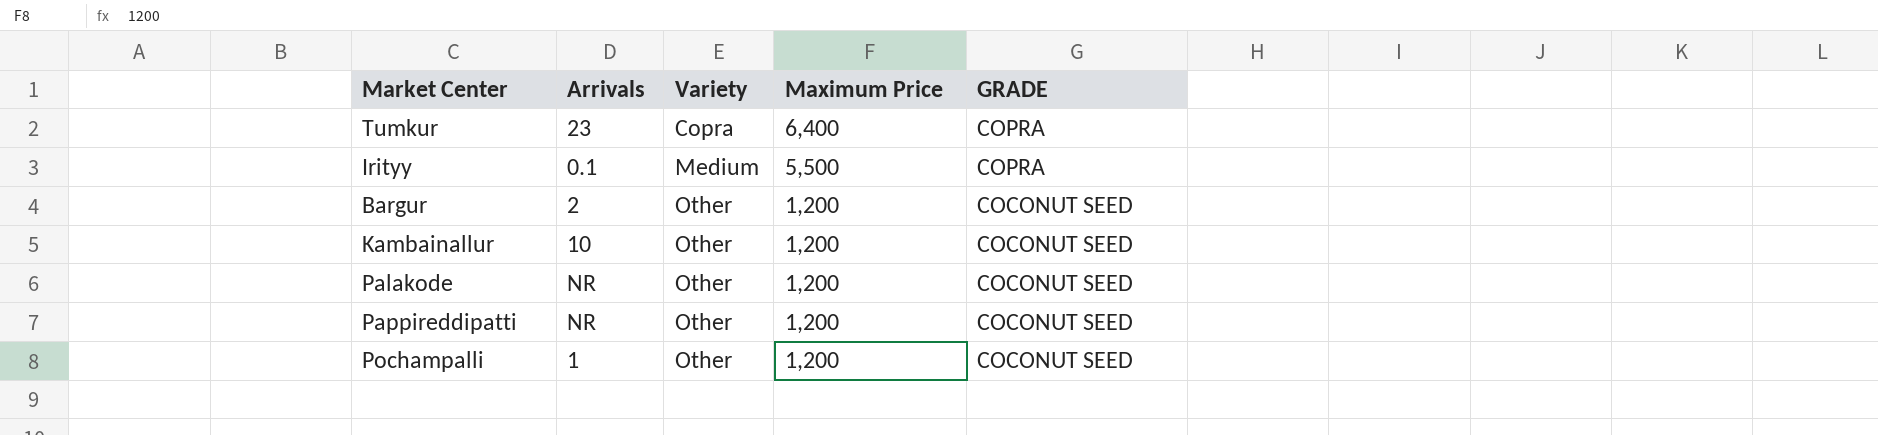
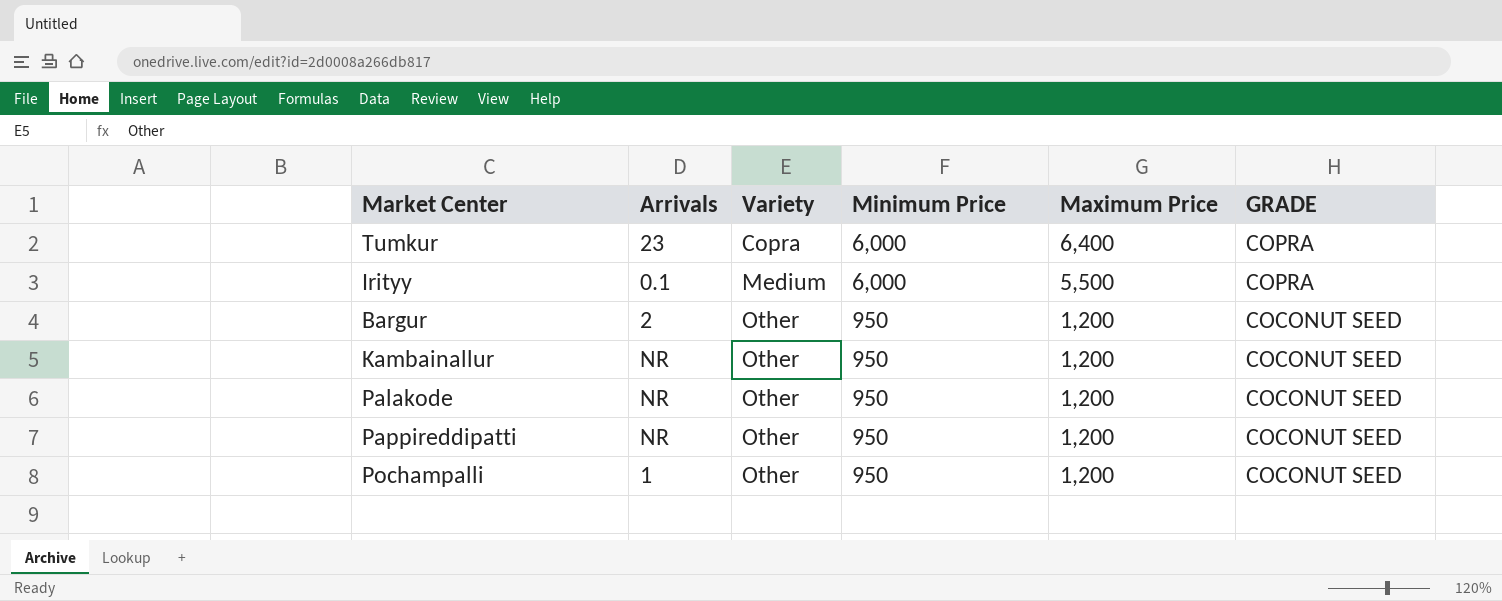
column Minimum Price | position: none -> 4
Kambainallur | Arrivals: 10 -> NR

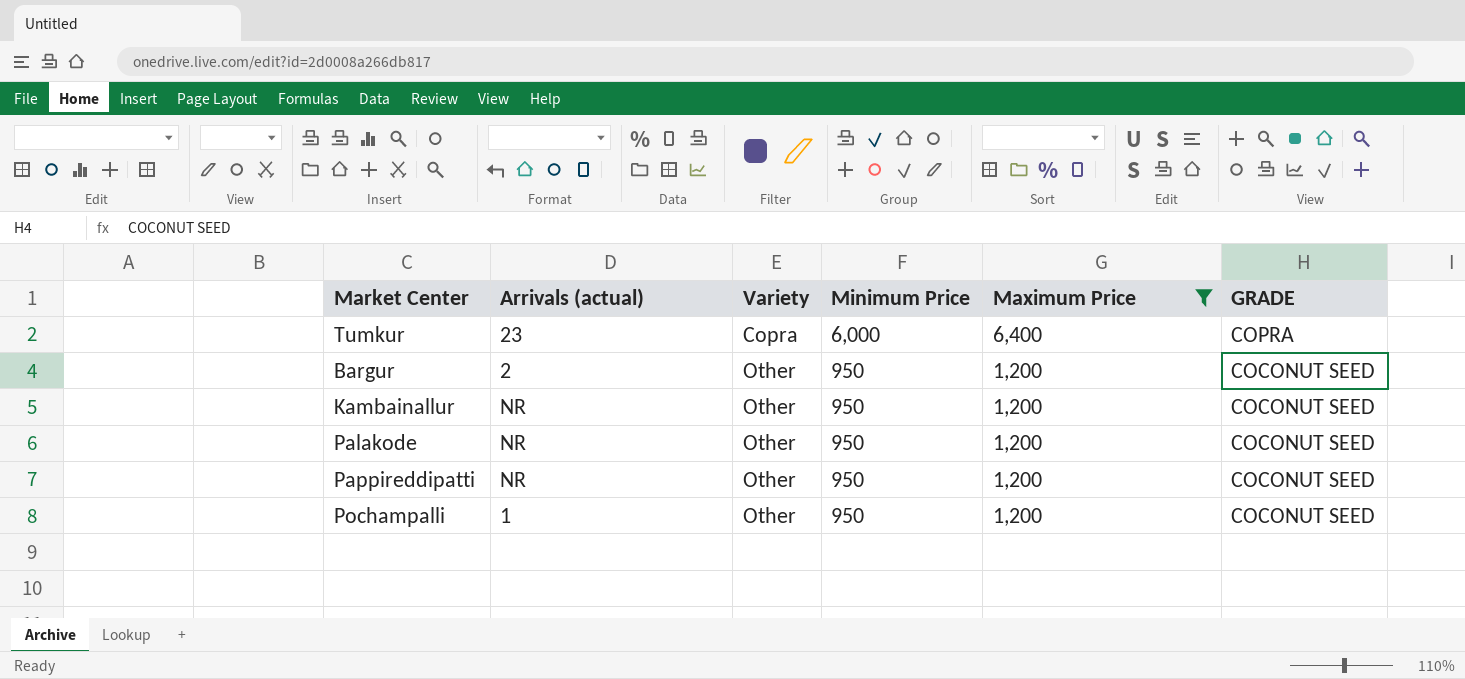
filter: none -> Maximum Price != 5,500
column name: Arrivals -> Arrivals (actual)

